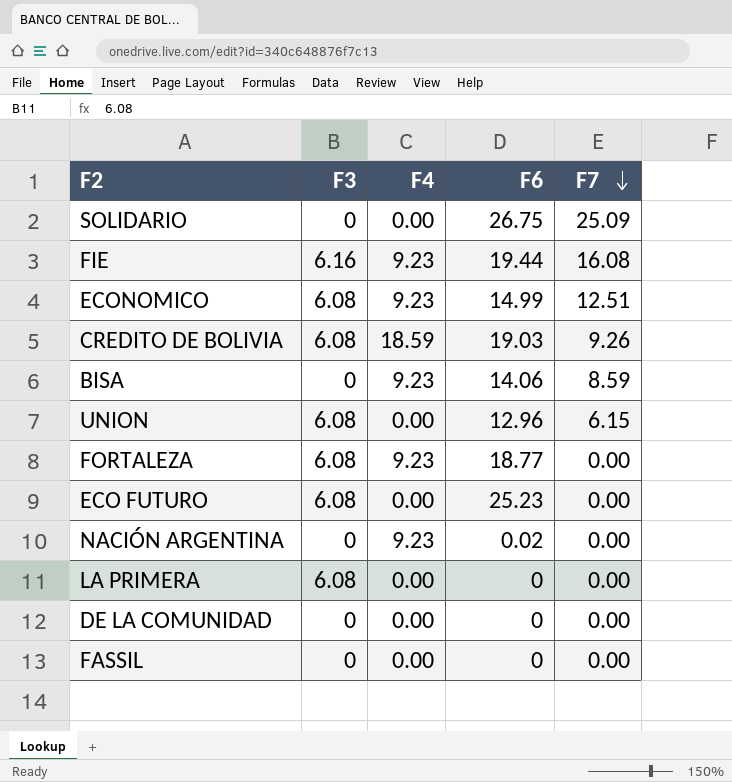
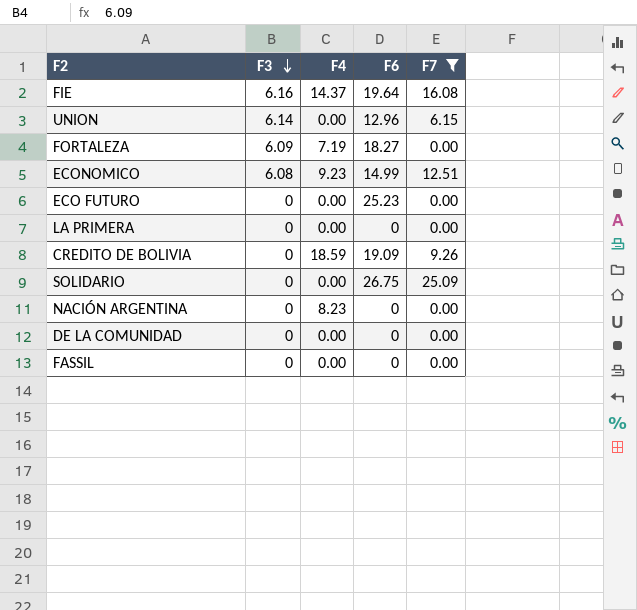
filter: none -> F7 != 8.59
row order: F7 descending -> F3 descending
FIE | F4: 9.23 -> 14.37
FIE | F6: 19.44 -> 19.64
UNION | F3: 6.08 -> 6.14
FORTALEZA | F3: 6.08 -> 6.09
FORTALEZA | F4: 9.23 -> 7.19
FORTALEZA | F6: 18.77 -> 18.27
ECO FUTURO | F3: 6.08 -> 0
LA PRIMERA | F3: 6.08 -> 0
CREDITO DE BOLIVIA | F3: 6.08 -> 0
CREDITO DE BOLIVIA | F6: 19.03 -> 19.09
NACIÓN ARGENTINA | F4: 9.23 -> 8.23
NACIÓN ARGENTINA | F6: 0.02 -> 0

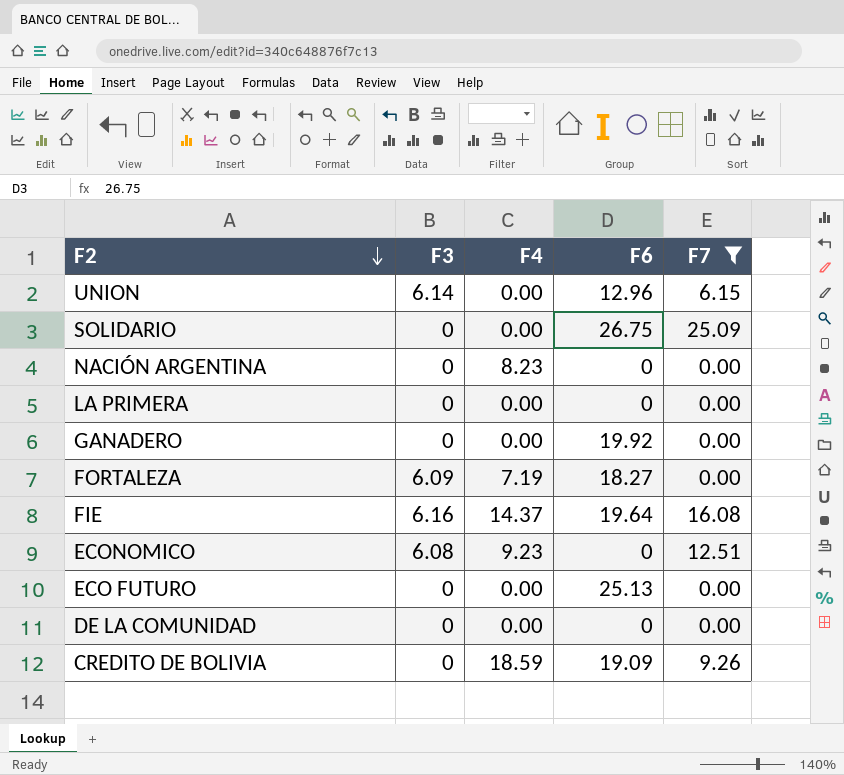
row order: F3 descending -> F2 descending
row FASSIL: 0 | 0.00 | 0 | 0.00 -> none
row GANADERO: none -> 0 | 0.00 | 19.92 | 0.00
ECONOMICO | F6: 14.99 -> 0
ECO FUTURO | F6: 25.23 -> 25.13

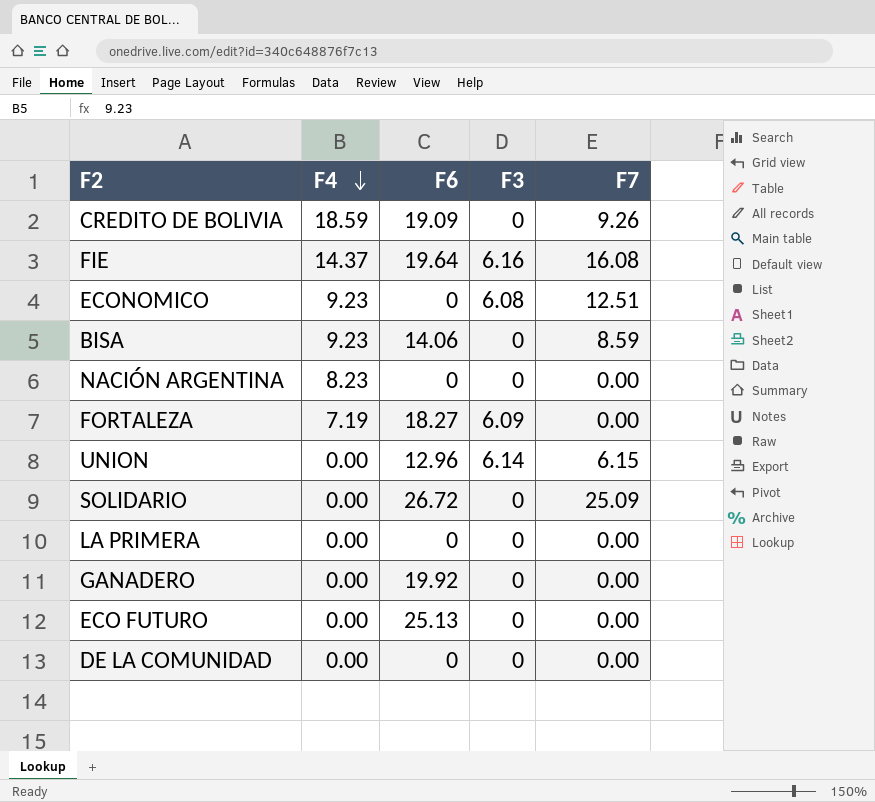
filter: F7 != 8.59 -> none
row order: F2 descending -> F4 descending
column F3 | position: 2 -> 4
SOLIDARIO | F6: 26.75 -> 26.72

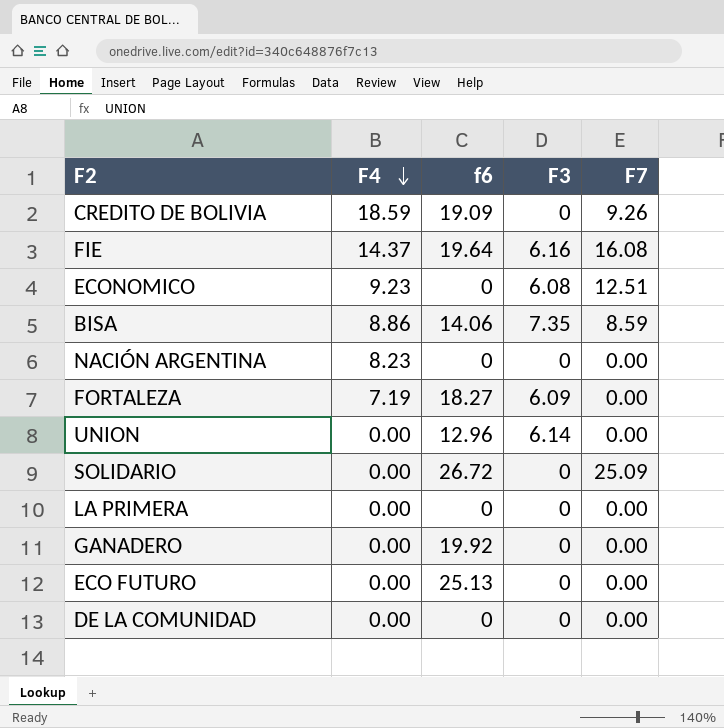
column name: F6 -> f6
BISA | F4: 9.23 -> 8.86
BISA | F3: 0 -> 7.35
UNION | F7: 6.15 -> 0.00

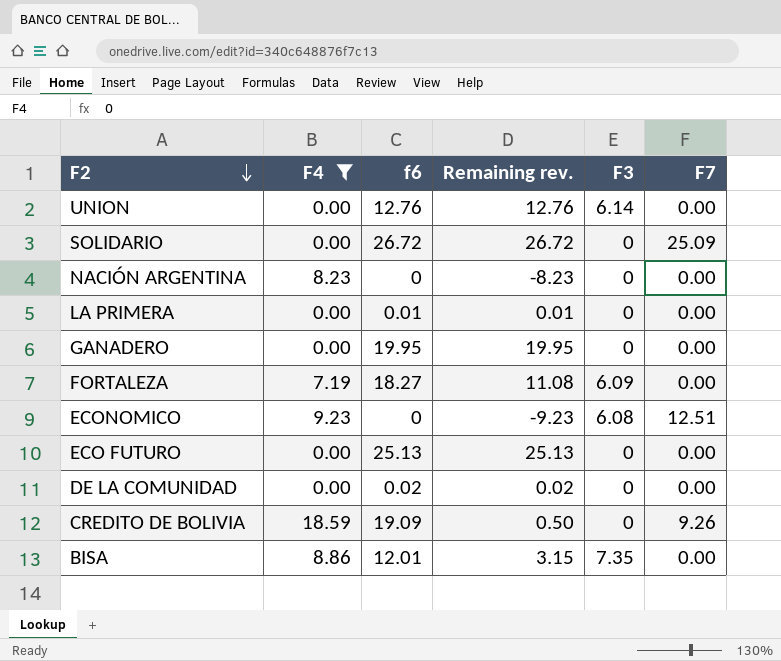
filter: none -> F4 != 14.37
row order: F4 descending -> F2 descending
column Remaining rev. | formula: none -> [f6] - [F4]
UNION | f6: 12.96 -> 12.76
LA PRIMERA | f6: 0 -> 0.01
GANADERO | f6: 19.92 -> 19.95
DE LA COMUNIDAD | f6: 0 -> 0.02
BISA | f6: 14.06 -> 12.01
BISA | F7: 8.59 -> 0.00

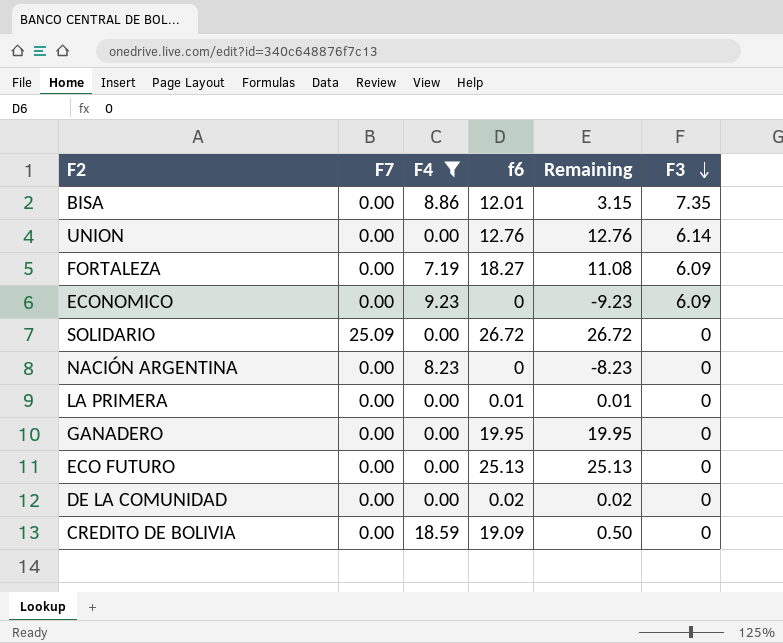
row order: F2 descending -> F3 descending
column F7 | position: 6 -> 2
column name: Remaining rev. -> Remaining
ECONOMICO | F7: 12.51 -> 0.00
ECONOMICO | F3: 6.08 -> 6.09
CREDITO DE BOLIVIA | F7: 9.26 -> 0.00

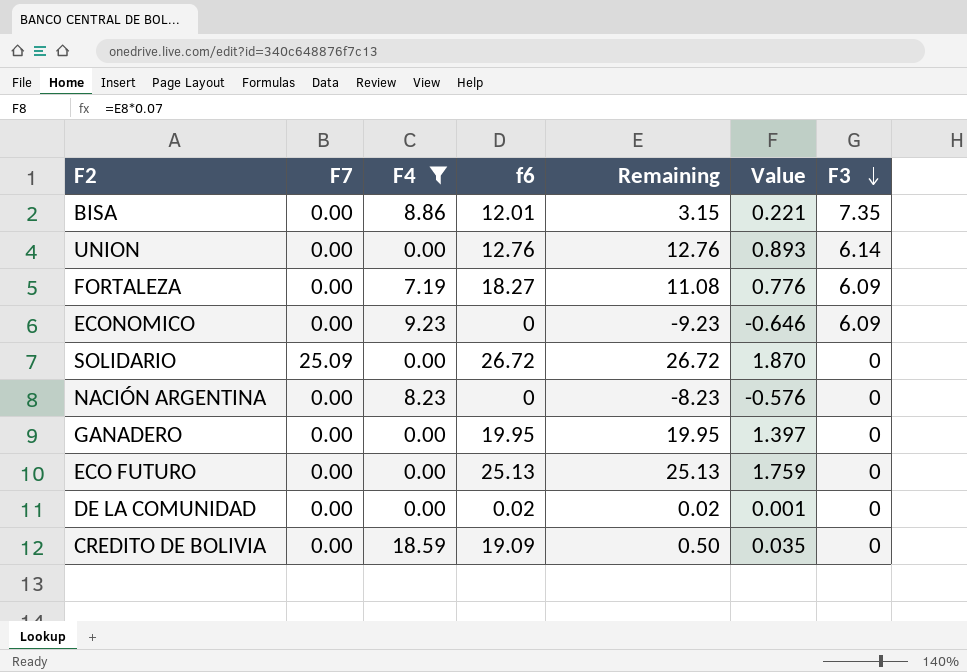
column Value | formula: none -> [Remaining] * 0.07
row LA PRIMERA: 0.00 | 0.00 | 0.01 | 0.01 | 0 -> none

